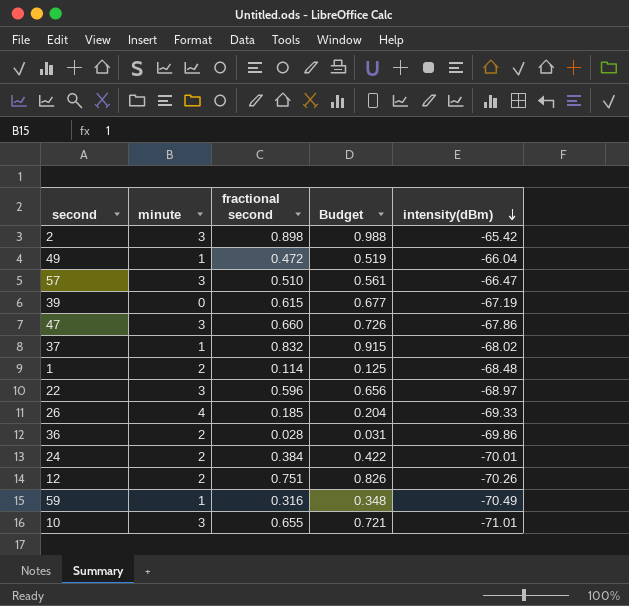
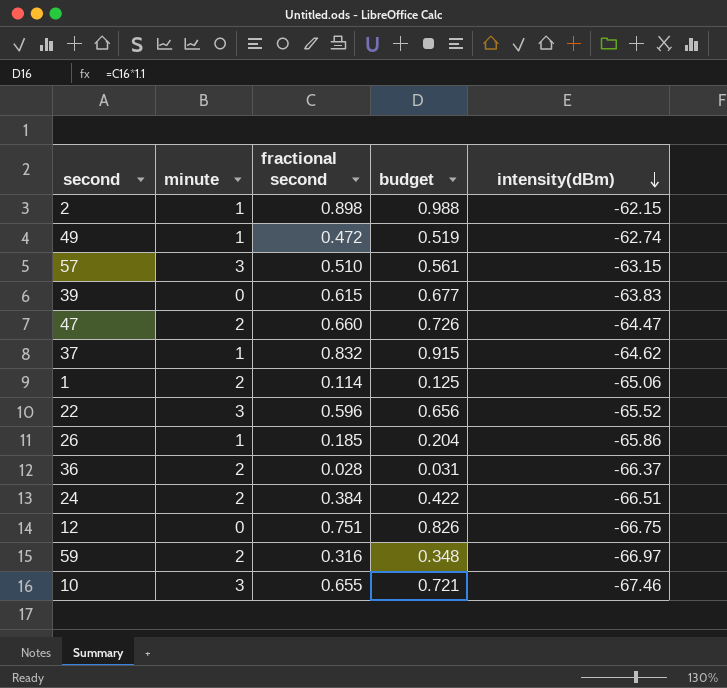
column name: Budget -> budget
2 | minute: 3 -> 1
2 | intensity(dBm): -65.42 -> -62.15
49 | intensity(dBm): -66.04 -> -62.74
57 | intensity(dBm): -66.47 -> -63.15
39 | intensity(dBm): -67.19 -> -63.83
47 | minute: 3 -> 2
47 | intensity(dBm): -67.86 -> -64.47
37 | intensity(dBm): -68.02 -> -64.62
1 | intensity(dBm): -68.48 -> -65.06
22 | intensity(dBm): -68.97 -> -65.52
26 | minute: 4 -> 1
26 | intensity(dBm): -69.33 -> -65.86
36 | intensity(dBm): -69.86 -> -66.37
24 | intensity(dBm): -70.01 -> -66.51
12 | minute: 2 -> 0
12 | intensity(dBm): -70.26 -> -66.75
59 | minute: 1 -> 2
59 | intensity(dBm): -70.49 -> -66.97
10 | intensity(dBm): -71.01 -> -67.46

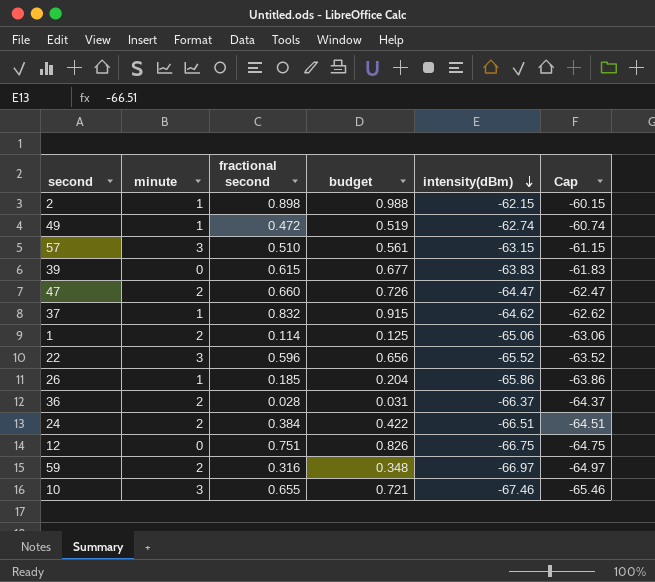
column Cap | formula: none -> [intensity(dBm)] + 2

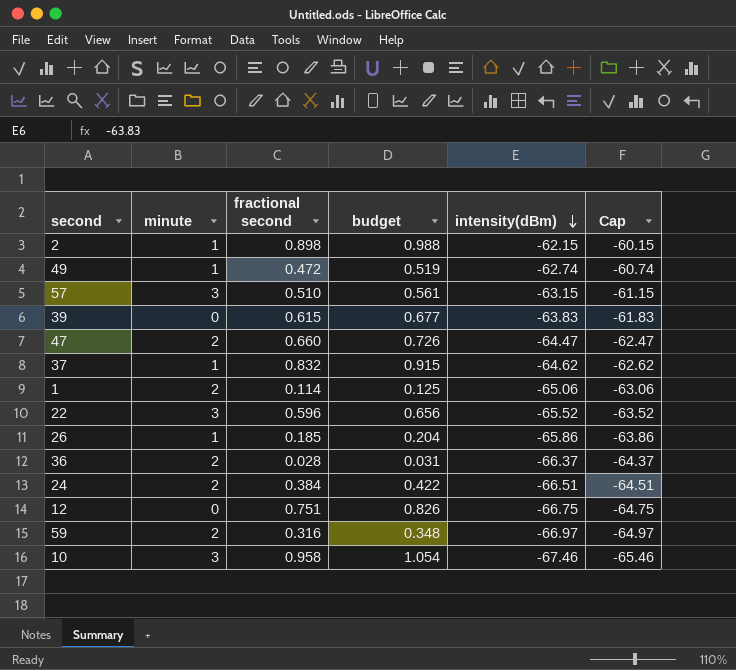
10 | fractional second: 0.655 -> 0.958
10 | budget: 0.721 -> 1.054

